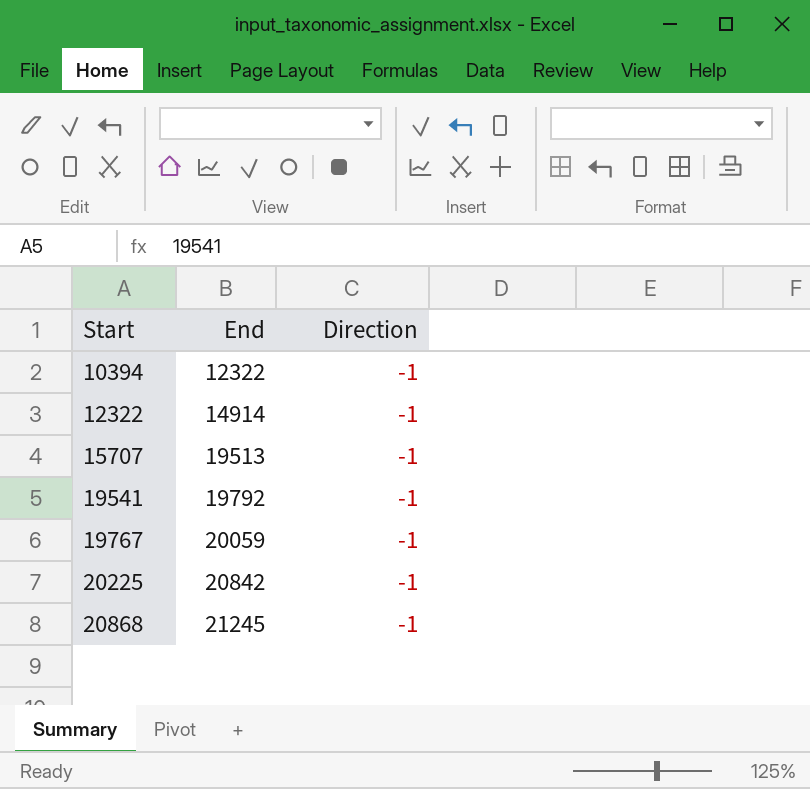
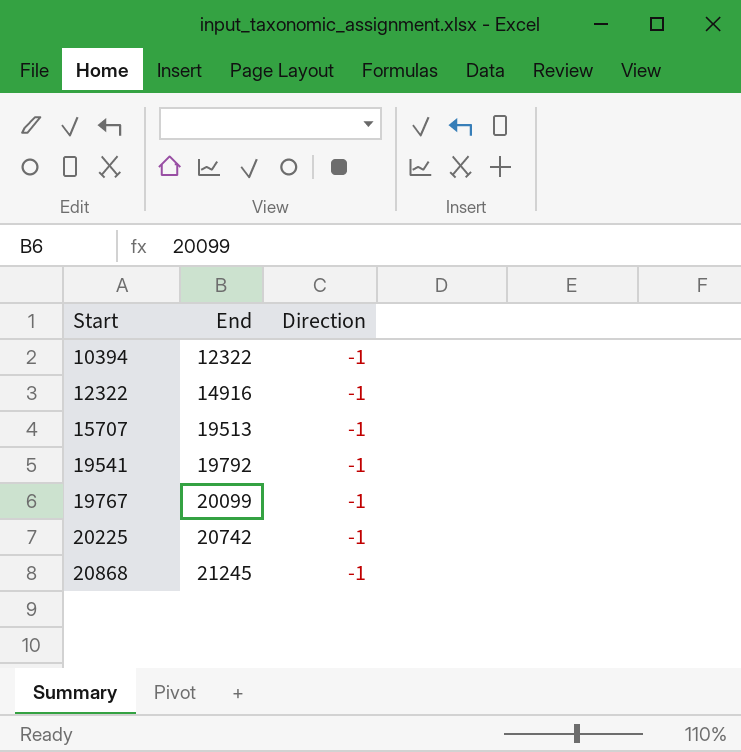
12322 | End: 14914 -> 14916
19767 | End: 20059 -> 20099
20225 | End: 20842 -> 20742

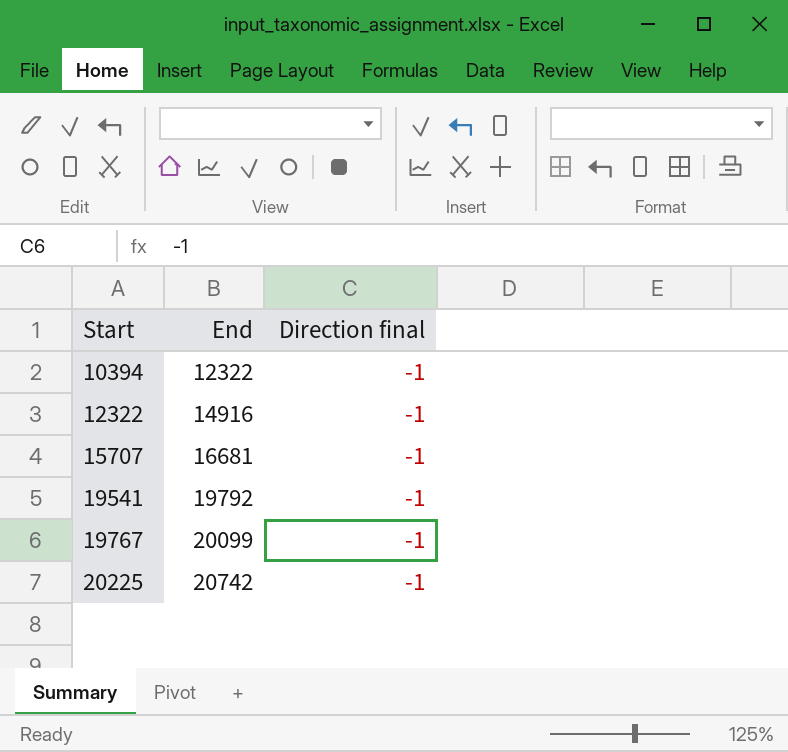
column name: Direction -> Direction final
row 20868: 21245 | -1 -> none
15707 | End: 19513 -> 16681

